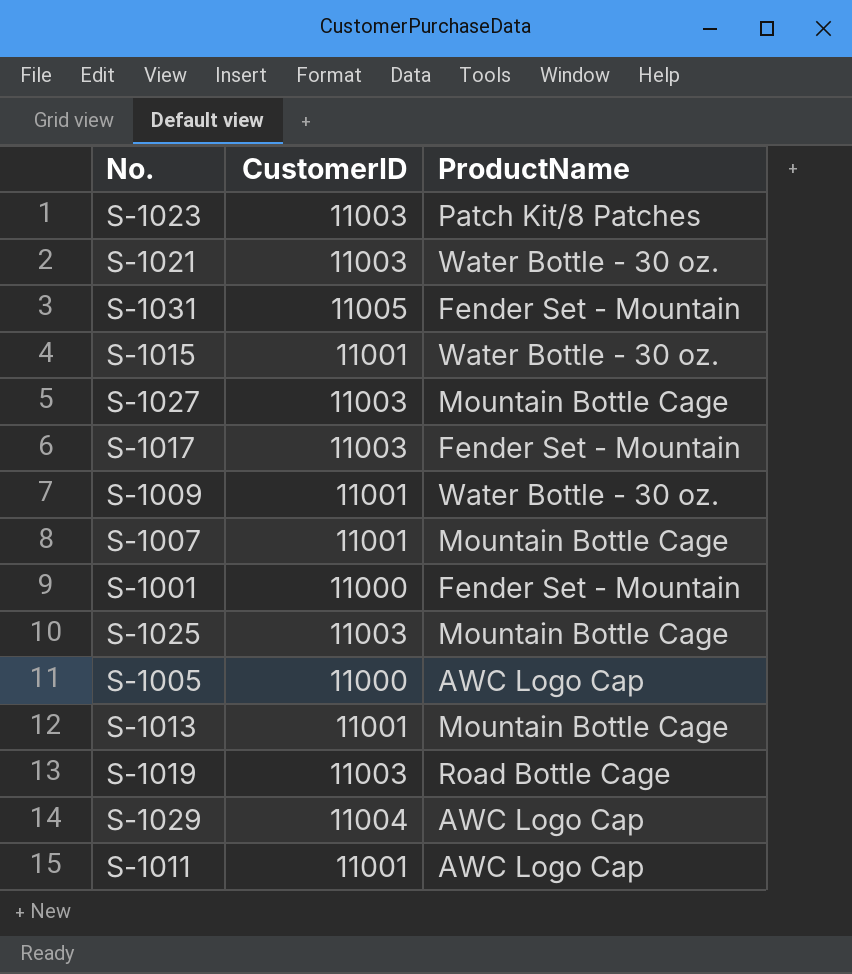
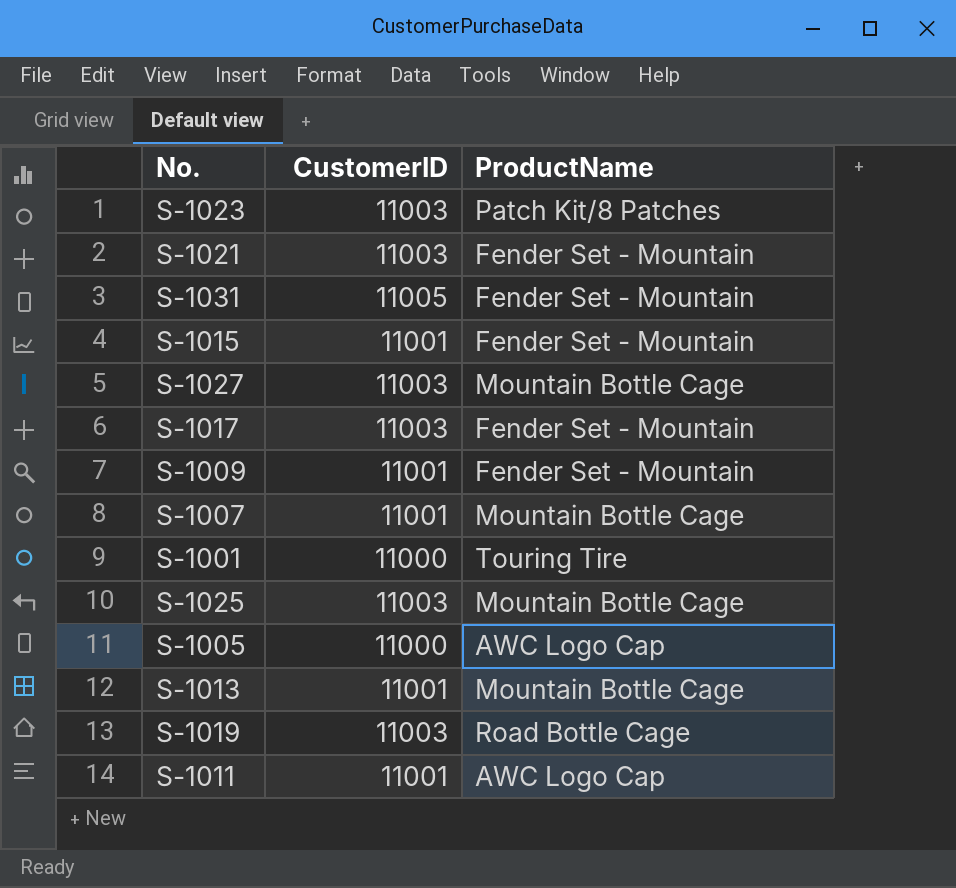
row S-1029: 11004 | AWC Logo Cap -> none
S-1021 | ProductName: Water Bottle - 30 oz. -> Fender Set - Mountain
S-1015 | ProductName: Water Bottle - 30 oz. -> Fender Set - Mountain
S-1009 | ProductName: Water Bottle - 30 oz. -> Fender Set - Mountain
S-1001 | ProductName: Fender Set - Mountain -> Touring Tire

